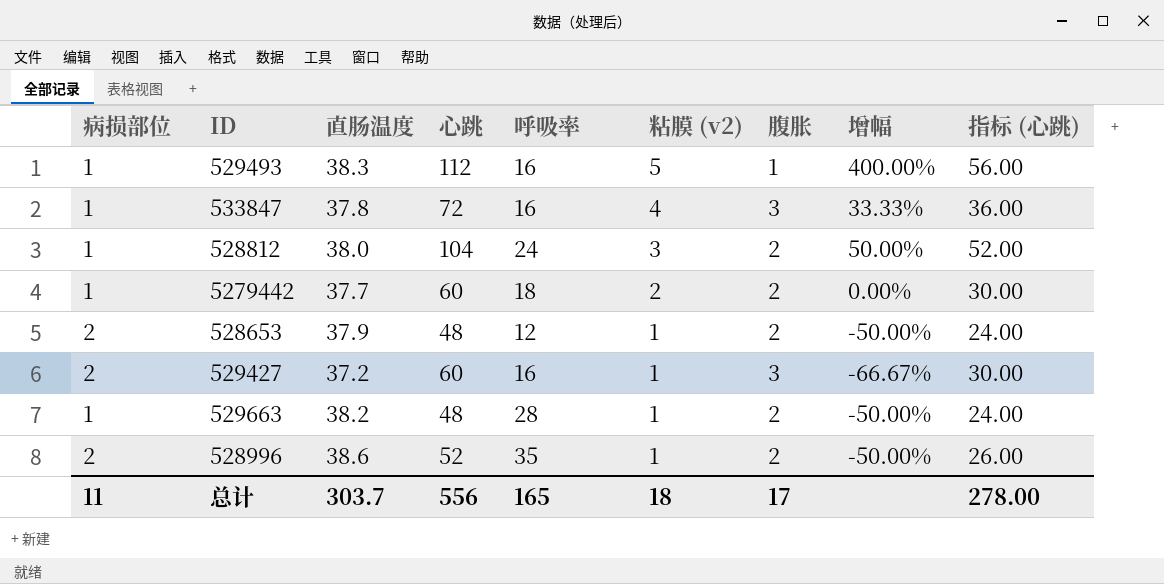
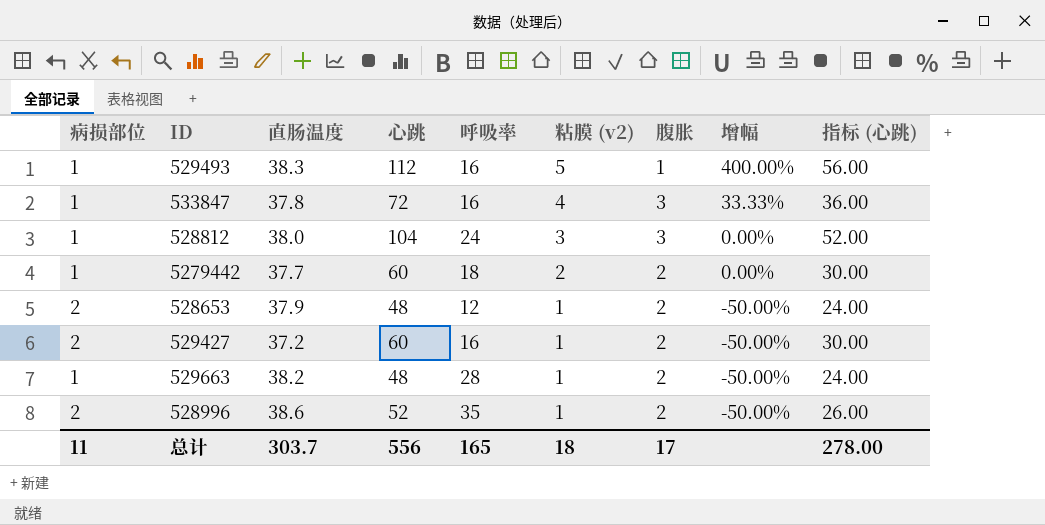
528812 | 腹胀: 2 -> 3
528812 | 增幅: 50.00% -> 0.00%
529427 | 腹胀: 3 -> 2
529427 | 增幅: -66.67% -> -50.00%

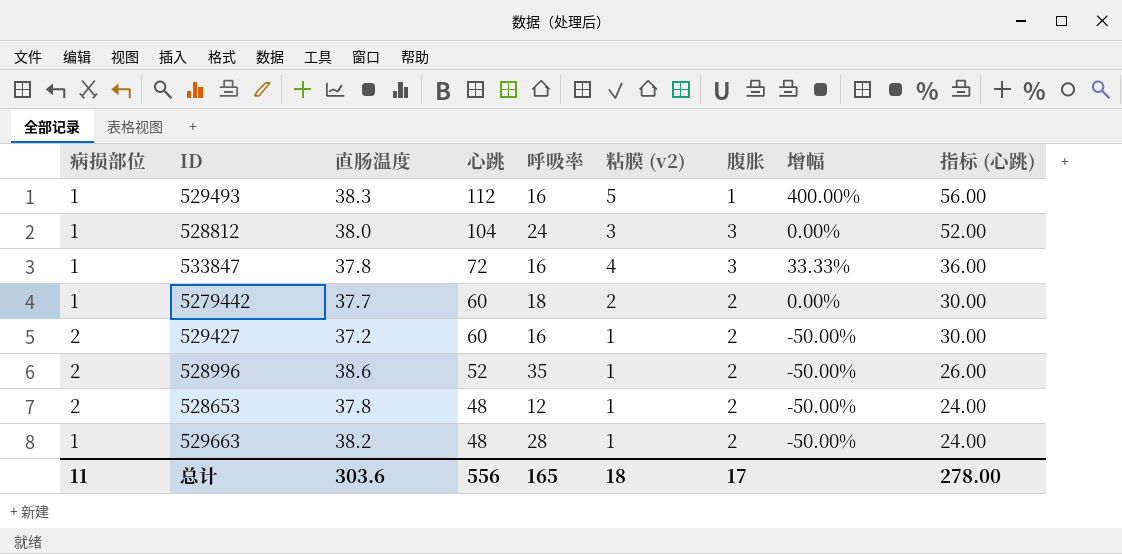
row order: 粘膜 (v2) descending -> 心跳 descending
528653 | 直肠温度: 37.9 -> 37.8
总计 | 直肠温度: 303.7 -> 303.6

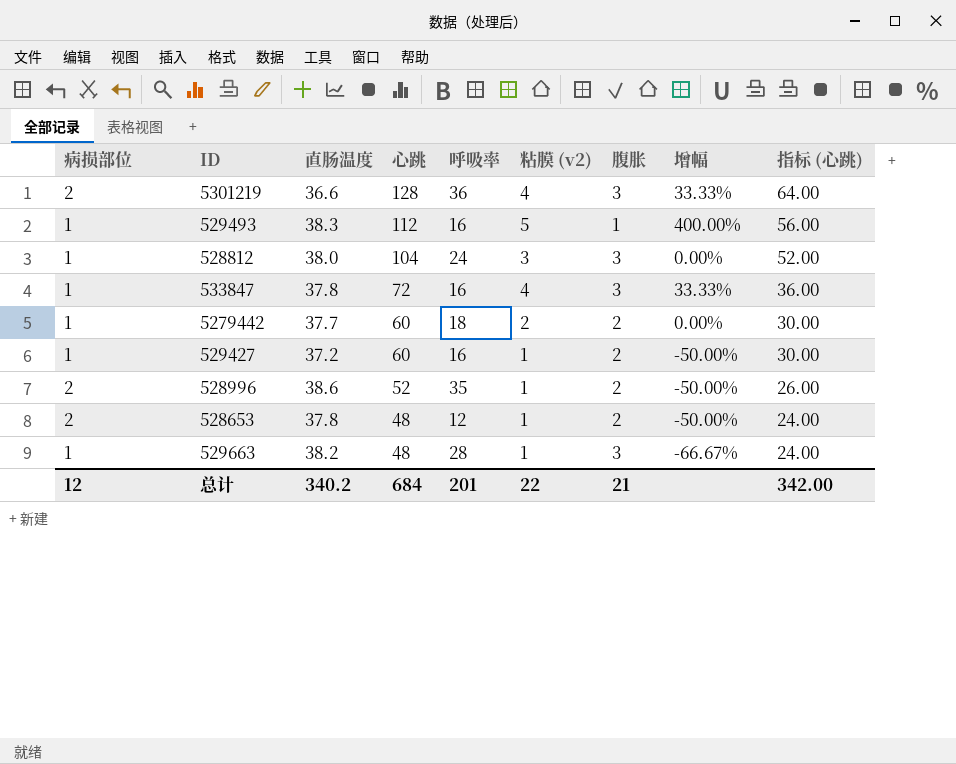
row 5301219: none -> 2 | 36.6 | 128 | 36 | 4 | 3 | 33.33% | 64.00
529427 | 病损部位: 2 -> 1
529663 | 腹胀: 2 -> 3
529663 | 增幅: -50.00% -> -66.67%
总计 | 病损部位: 11 -> 12
总计 | 直肠温度: 303.6 -> 340.2
总计 | 心跳: 556 -> 684
总计 | 呼吸率: 165 -> 201
总计 | 粘膜 (v2): 18 -> 22
总计 | 腹胀: 17 -> 21
总计 | 指标 (心跳): 278.00 -> 342.00

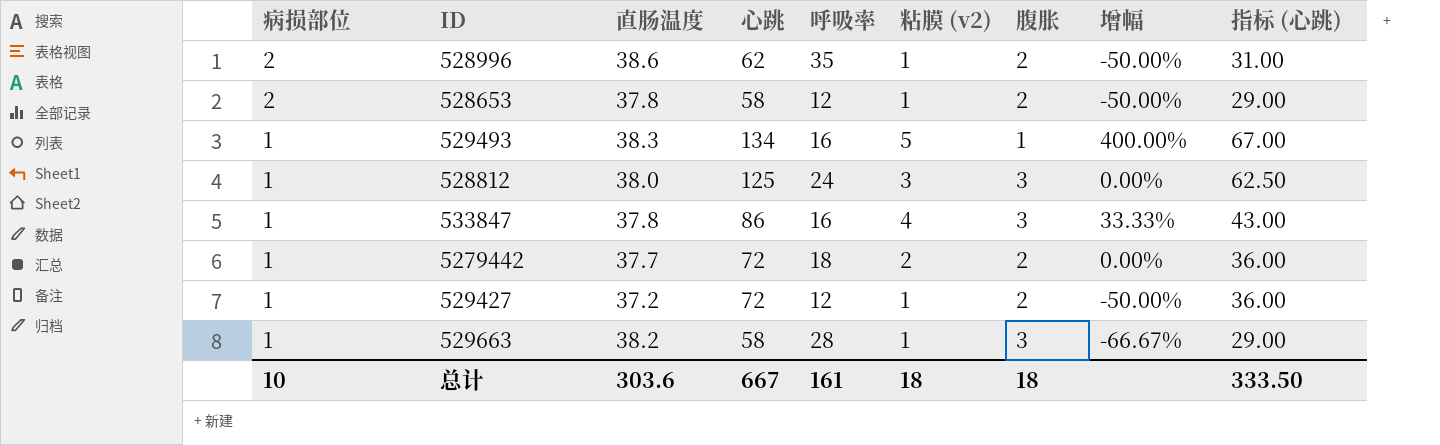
row order: 心跳 descending -> 病损部位 descending
row 5301219: 2 | 36.6 | 128 | 36 | 4 | 3 | 33.33% | 64.00 -> none
528996 | 心跳: 52 -> 62
528996 | 指标 (心跳): 26.00 -> 31.00
528653 | 心跳: 48 -> 58
528653 | 指标 (心跳): 24.00 -> 29.00
529493 | 心跳: 112 -> 134
529493 | 指标 (心跳): 56.00 -> 67.00
528812 | 心跳: 104 -> 125
528812 | 指标 (心跳): 52.00 -> 62.50
533847 | 心跳: 72 -> 86
533847 | 指标 (心跳): 36.00 -> 43.00
5279442 | 心跳: 60 -> 72
5279442 | 指标 (心跳): 30.00 -> 36.00
529427 | 心跳: 60 -> 72
529427 | 呼吸率: 16 -> 12
529427 | 指标 (心跳): 30.00 -> 36.00
529663 | 心跳: 48 -> 58
529663 | 指标 (心跳): 24.00 -> 29.00
总计 | 病损部位: 12 -> 10
总计 | 直肠温度: 340.2 -> 303.6
总计 | 心跳: 684 -> 667
总计 | 呼吸率: 201 -> 161
总计 | 粘膜 (v2): 22 -> 18
总计 | 腹胀: 21 -> 18
总计 | 指标 (心跳): 342.00 -> 333.50

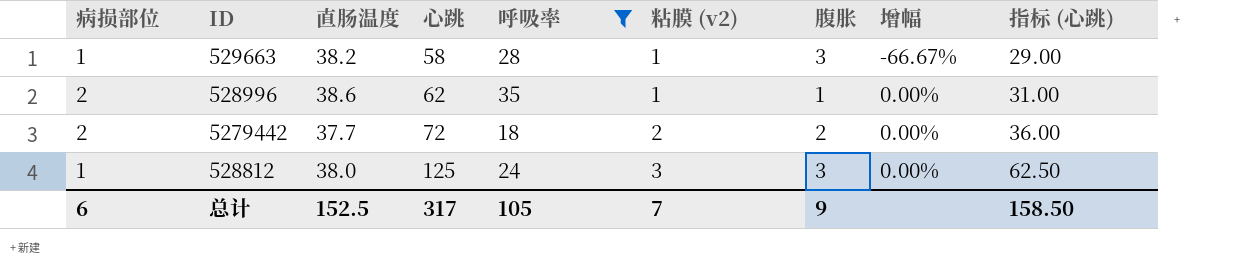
filter: none -> 呼吸率 >= 18
row order: 病损部位 descending -> 心跳 ascending
528996 | 腹胀: 2 -> 1
528996 | 增幅: -50.00% -> 0.00%
5279442 | 病损部位: 1 -> 2
总计 | 病损部位: 10 -> 6
总计 | 直肠温度: 303.6 -> 152.5
总计 | 心跳: 667 -> 317
总计 | 呼吸率: 161 -> 105
总计 | 粘膜 (v2): 18 -> 7
总计 | 腹胀: 18 -> 9
总计 | 指标 (心跳): 333.50 -> 158.50

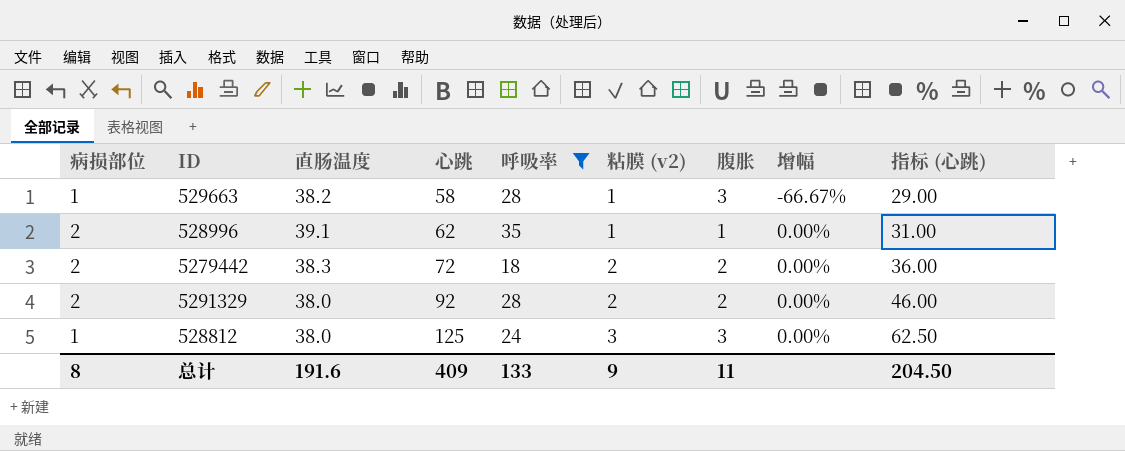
528996 | 直肠温度: 38.6 -> 39.1
5279442 | 直肠温度: 37.7 -> 38.3
row 5291329: none -> 2 | 38.0 | 92 | 28 | 2 | 2 | 0.00% | 46.00
总计 | 病损部位: 6 -> 8
总计 | 直肠温度: 152.5 -> 191.6
总计 | 心跳: 317 -> 409
总计 | 呼吸率: 105 -> 133
总计 | 粘膜 (v2): 7 -> 9
总计 | 腹胀: 9 -> 11
总计 | 指标 (心跳): 158.50 -> 204.50

